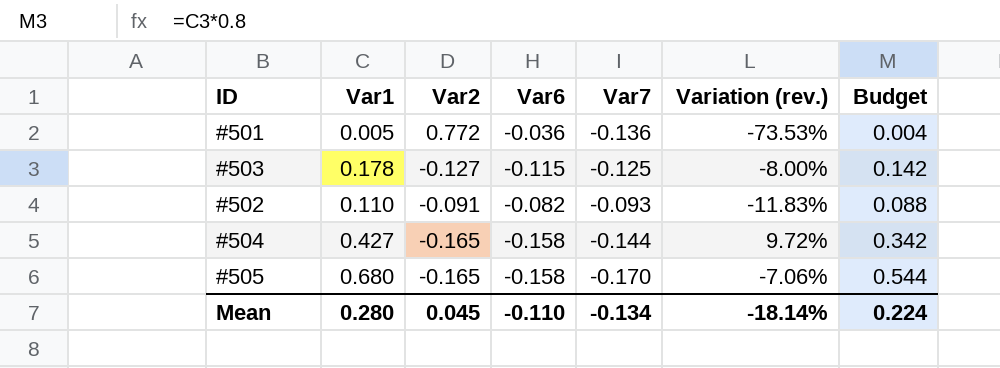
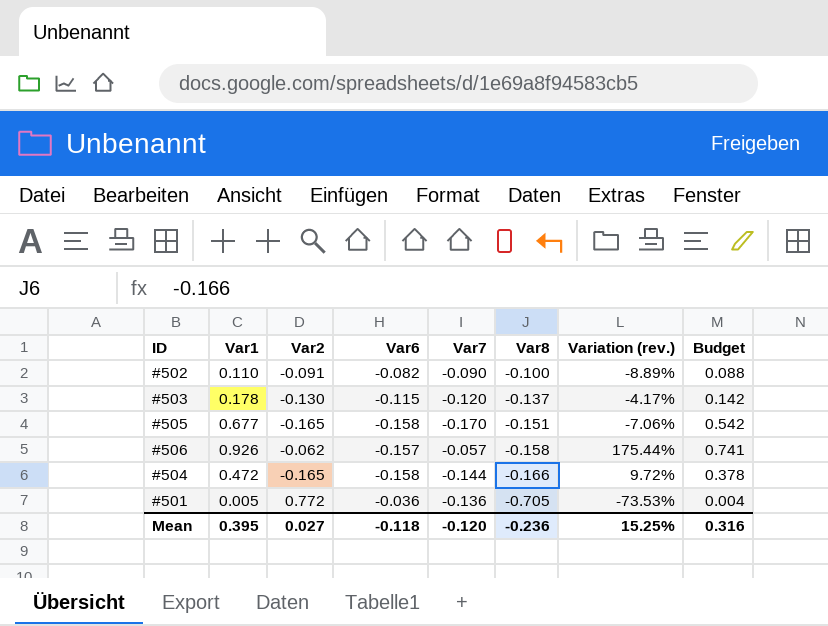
row order: none -> Var8 descending
column Var8 | position: none -> 6
#502 | Var7: -0.093 -> -0.090
#502 | Variation (rev.): -11.83% -> -8.89%
#503 | Var2: -0.127 -> -0.130
#503 | Var7: -0.125 -> -0.120
#503 | Variation (rev.): -8.00% -> -4.17%
#505 | Var1: 0.680 -> 0.677
#505 | Budget: 0.544 -> 0.542
row #506: none -> 0.926 | -0.062 | -0.157 | -0.057 | -0.158 | 175.44% | 0.741
#504 | Var1: 0.427 -> 0.472
#504 | Budget: 0.342 -> 0.378
Mean | Var1: 0.280 -> 0.395
Mean | Var2: 0.045 -> 0.027
Mean | Var6: -0.110 -> -0.118
Mean | Var7: -0.134 -> -0.120
Mean | Variation (rev.): -18.14% -> 15.25%
Mean | Budget: 0.224 -> 0.316

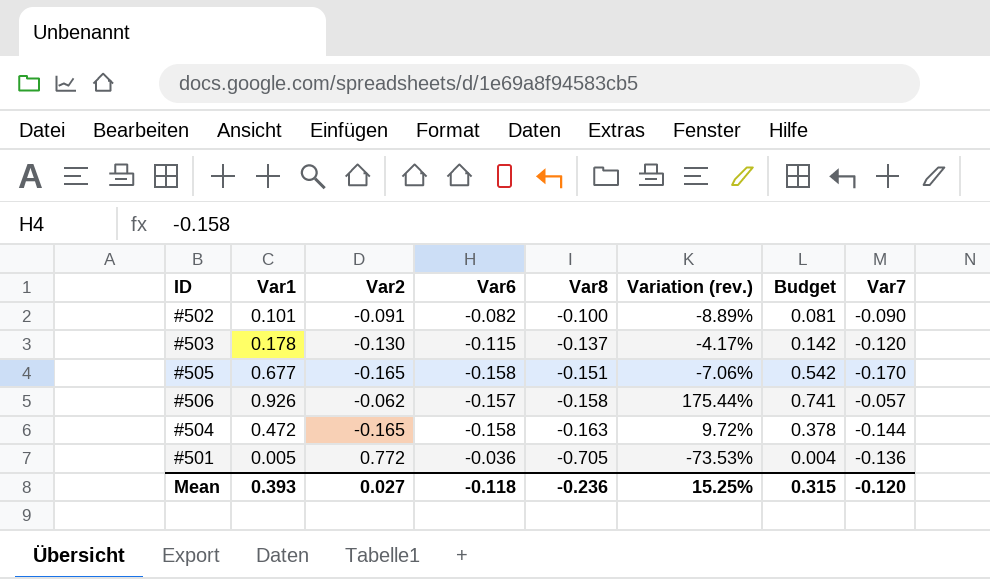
column Var7 | position: 5 -> 8
#502 | Var1: 0.110 -> 0.101
#502 | Budget: 0.088 -> 0.081
#504 | Var8: -0.166 -> -0.163
Mean | Var1: 0.395 -> 0.393
Mean | Budget: 0.316 -> 0.315

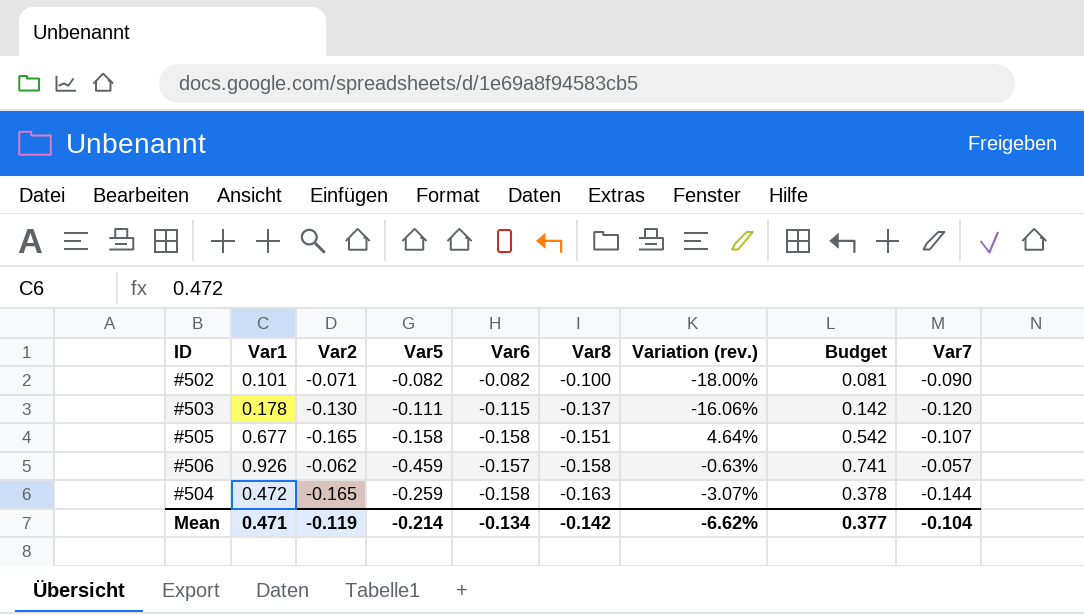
column Var5 | position: none -> 4
column Variation (rev.) | formula: ([Var6] - [Var7]) / [Var7] -> ([Var6] - [Var8]) / [Var8]
row #501: 0.005 | 0.772 | -0.036 | -0.705 | -73.53% | 0.004 | -0.136 -> none
#502 | Var2: -0.091 -> -0.071
#505 | Var7: -0.170 -> -0.107
Mean | Var1: 0.393 -> 0.471
Mean | Var2: 0.027 -> -0.119
Mean | Var6: -0.118 -> -0.134
Mean | Var8: -0.236 -> -0.142
Mean | Variation (rev.): 15.25% -> -6.62%
Mean | Budget: 0.315 -> 0.377
Mean | Var7: -0.120 -> -0.104

